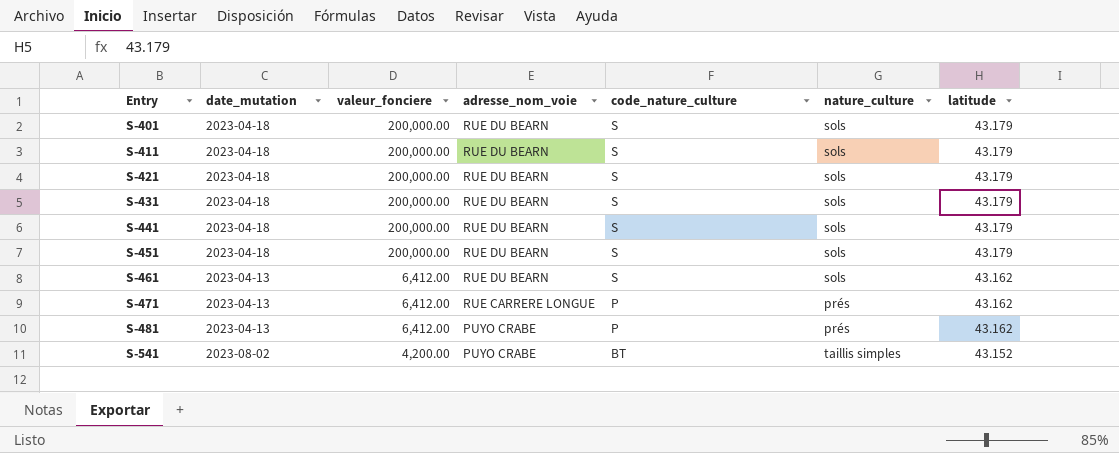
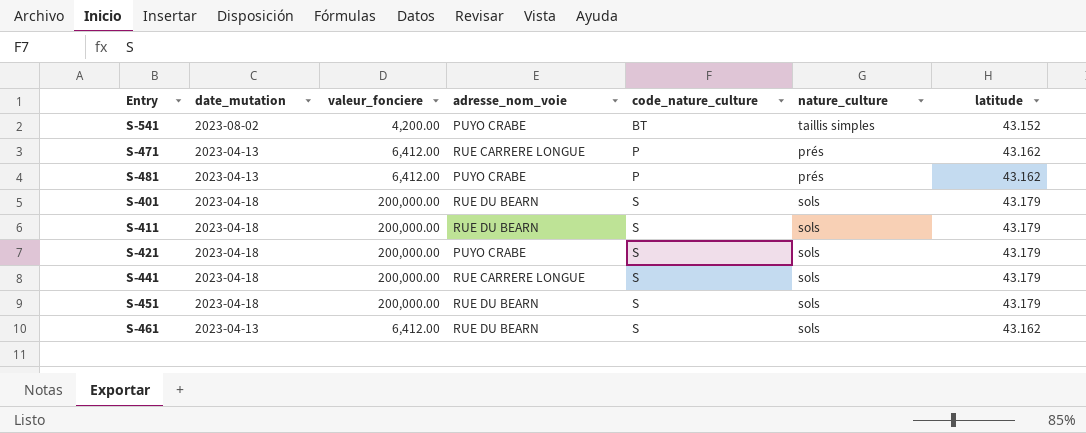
row order: Entry ascending -> code_nature_culture ascending
row S-431: 2023-04-18 | 200,000.00 | RUE DU BEARN | S | sols | 43.179 -> none
S-421 | adresse_nom_voie: RUE DU BEARN -> PUYO CRABE
S-441 | adresse_nom_voie: RUE DU BEARN -> RUE CARRERE LONGUE

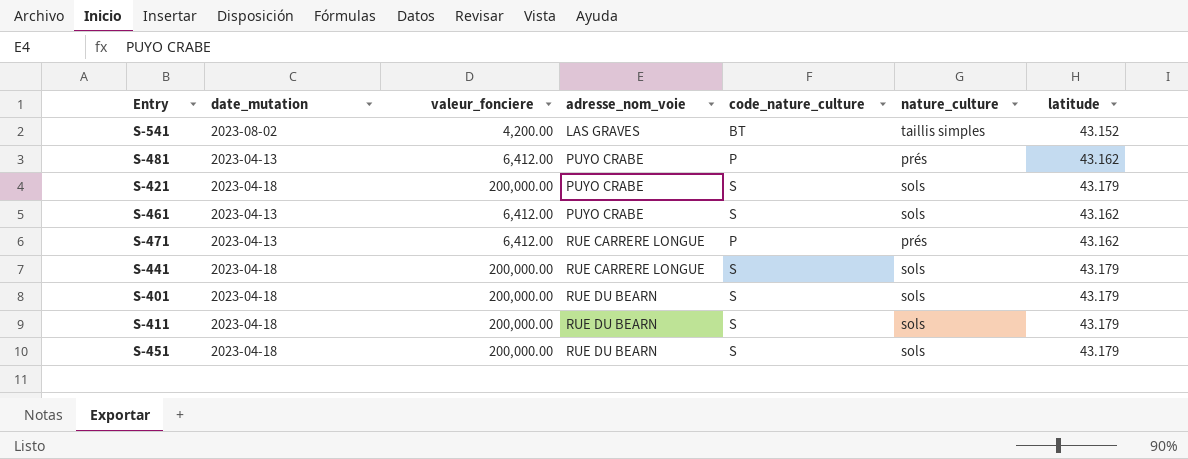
row order: code_nature_culture ascending -> adresse_nom_voie ascending
S-541 | adresse_nom_voie: PUYO CRABE -> LAS GRAVES
S-461 | adresse_nom_voie: RUE DU BEARN -> PUYO CRABE

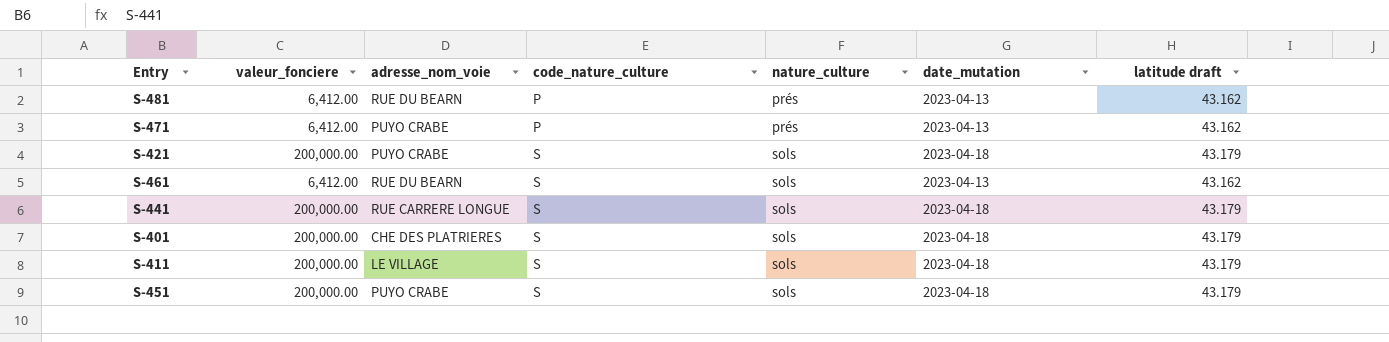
row order: adresse_nom_voie ascending -> code_nature_culture ascending
column date_mutation | position: 2 -> 6
column name: latitude -> latitude draft
row S-541: 2023-08-02 | 4,200.00 | LAS GRAVES | BT | taillis simples | 43.152 -> none
S-481 | adresse_nom_voie: PUYO CRABE -> RUE DU BEARN
S-471 | adresse_nom_voie: RUE CARRERE LONGUE -> PUYO CRABE
S-461 | adresse_nom_voie: PUYO CRABE -> RUE DU BEARN
S-401 | adresse_nom_voie: RUE DU BEARN -> CHE DES PLATRIERES
S-411 | adresse_nom_voie: RUE DU BEARN -> LE VILLAGE
S-451 | adresse_nom_voie: RUE DU BEARN -> PUYO CRABE

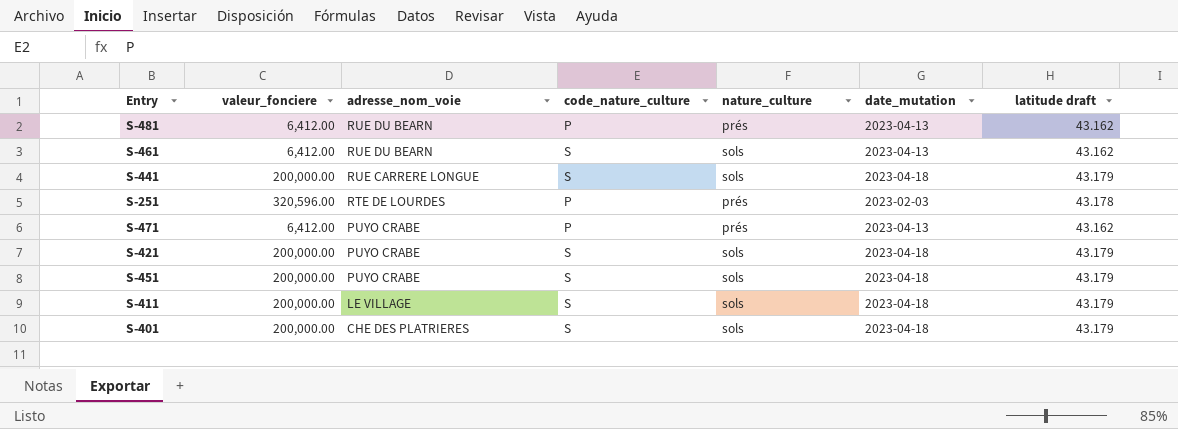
row order: code_nature_culture ascending -> adresse_nom_voie descending
row S-251: none -> 320,596.00 | RTE DE LOURDES | P | prés | 2023-02-03 | 43.178

